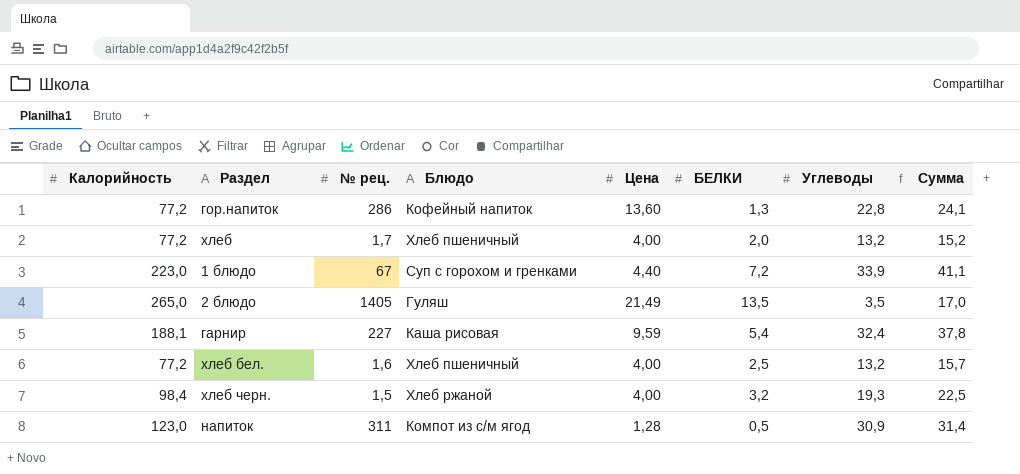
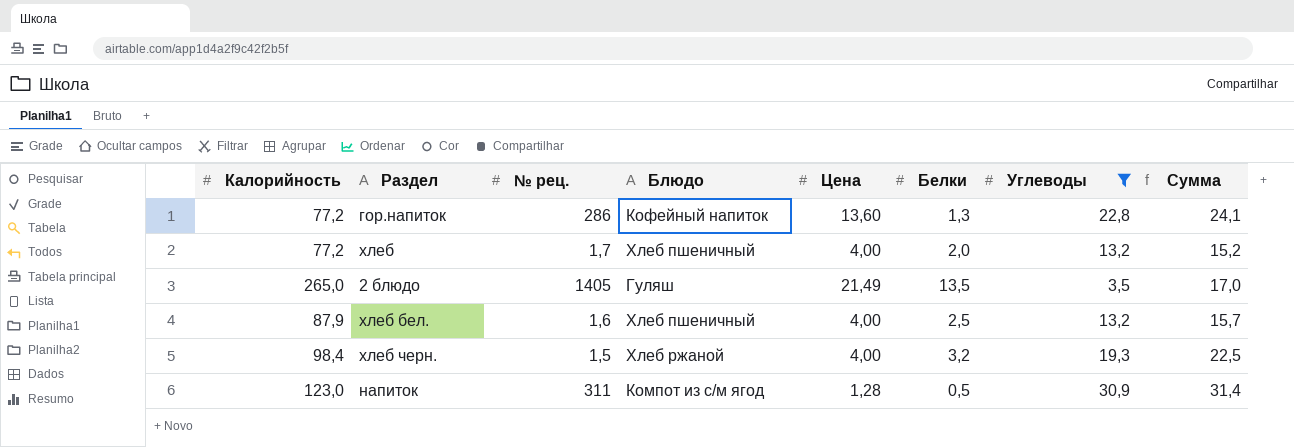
filter: none -> Углеводы <= 30,9
column name: БЕЛКИ -> Белки
хлеб бел. | Калорийность: 77,2 -> 87,9

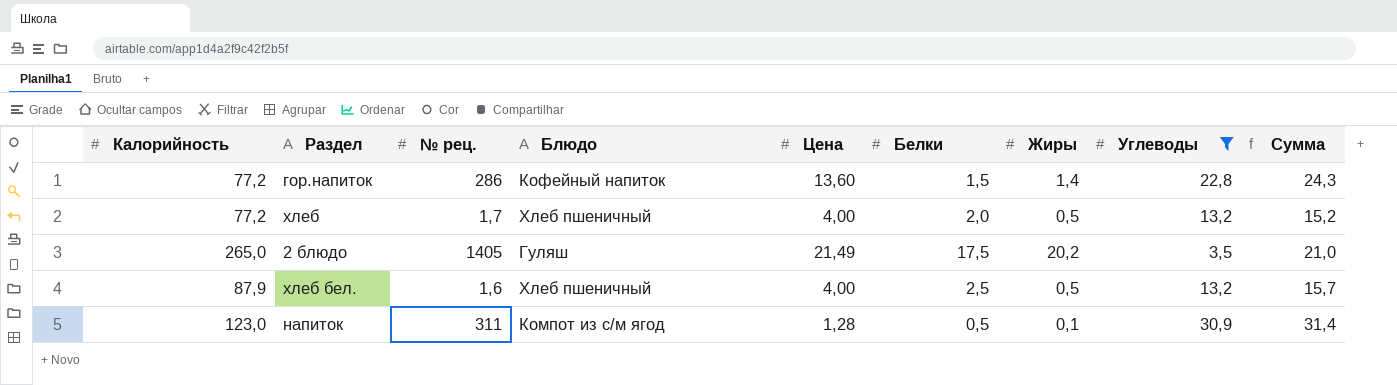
column Жиры | position: none -> 7
row хлеб черн.: 98,4 | 1,5 | Хлеб ржаной | 4,00 | 3,2 | 19,3 | 22,5 -> none
гор.напиток | Белки: 1,3 -> 1,5
гор.напиток | Сумма: 24,1 -> 24,3
2 блюдо | Белки: 13,5 -> 17,5
2 блюдо | Сумма: 17,0 -> 21,0

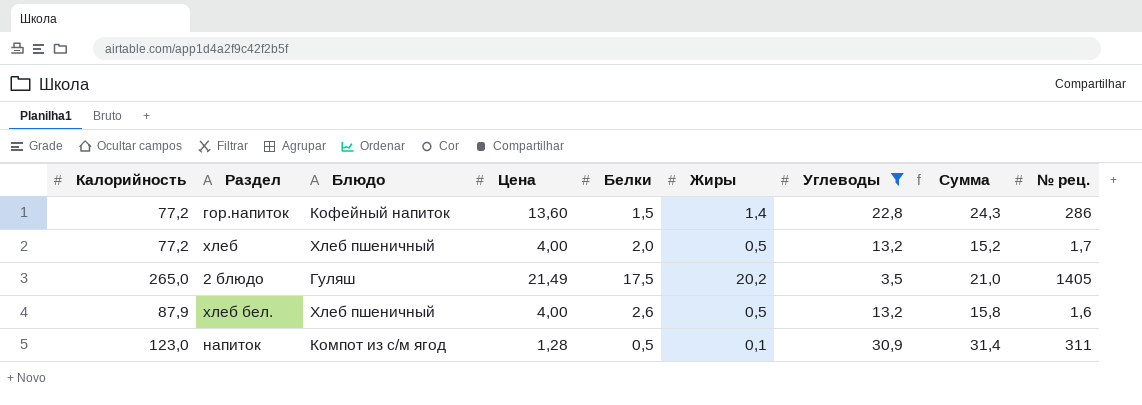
column № рец. | position: 3 -> 9
хлеб бел. | Белки: 2,5 -> 2,6
хлеб бел. | Сумма: 15,7 -> 15,8

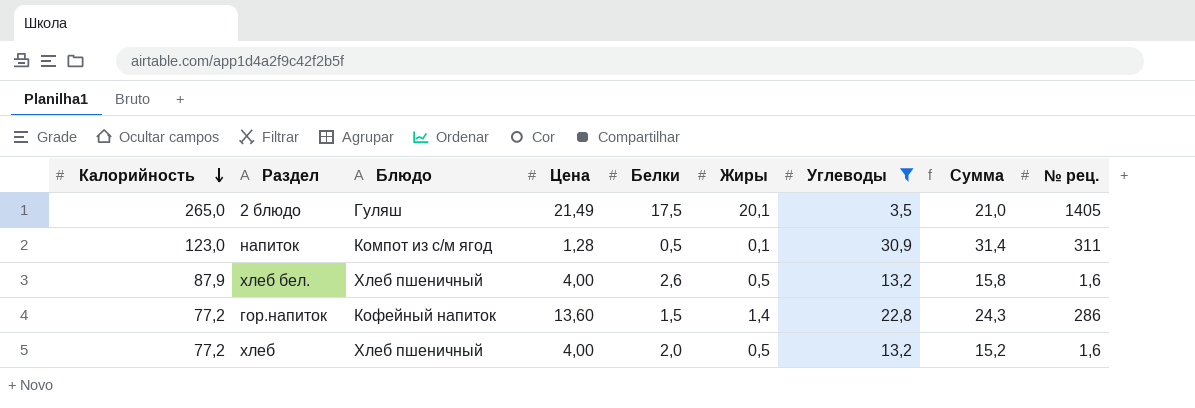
row order: none -> Калорийность descending
2 блюдо | Жиры: 20,2 -> 20,1
хлеб | № рец.: 1,7 -> 1,6

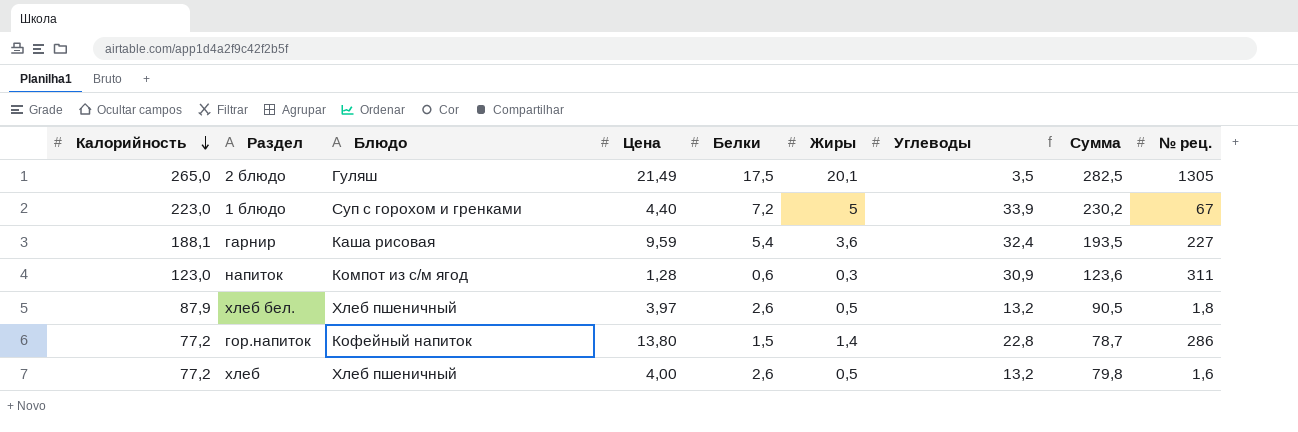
filter: Углеводы <= 30,9 -> none
column Сумма | formula: [Белки] + [Углеводы] -> [Калорийность] + [Белки]
2 блюдо | № рец.: 1405 -> 1305
напиток | Белки: 0,5 -> 0,6
напиток | Жиры: 0,1 -> 0,3
хлеб бел. | Цена: 4,00 -> 3,97
хлеб бел. | № рец.: 1,6 -> 1,8
гор.напиток | Цена: 13,60 -> 13,80
хлеб | Белки: 2,0 -> 2,6

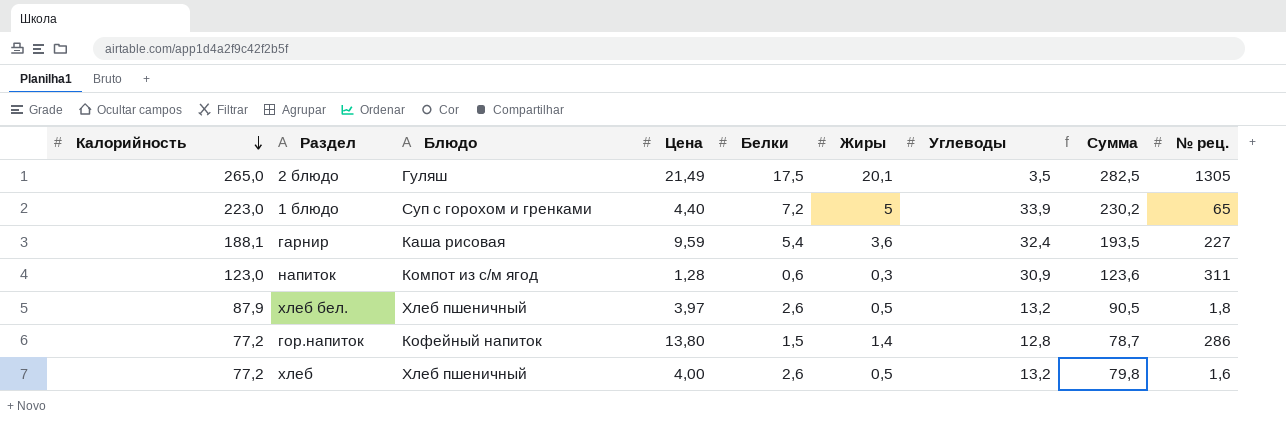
1 блюдо | № рец.: 67 -> 65
гор.напиток | Углеводы: 22,8 -> 12,8

